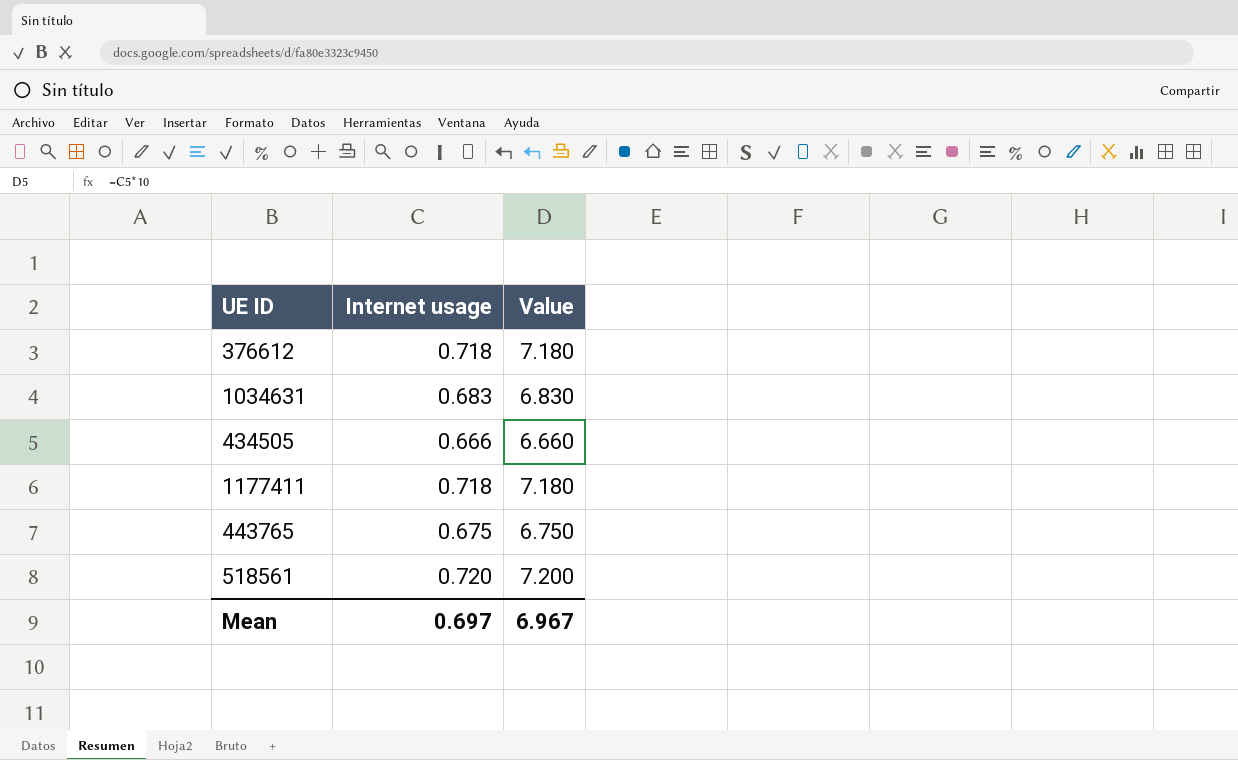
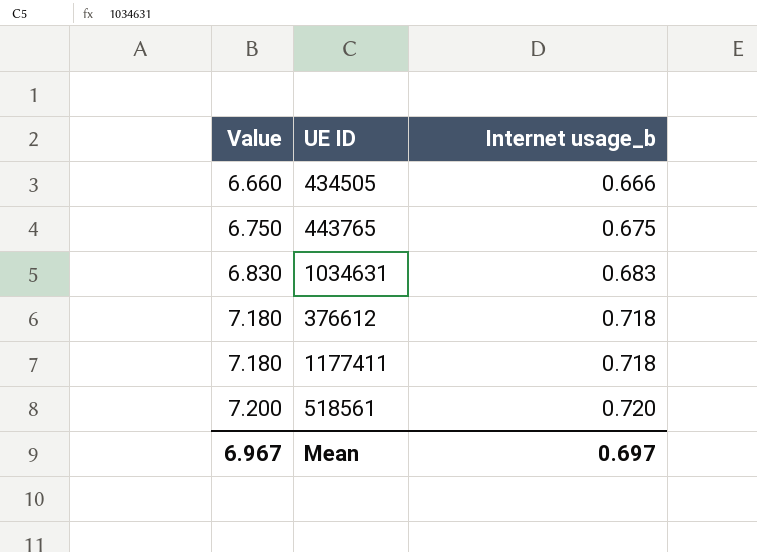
row order: none -> Value ascending
column Value | position: 3 -> 1
column name: Internet usage -> Internet usage_b

